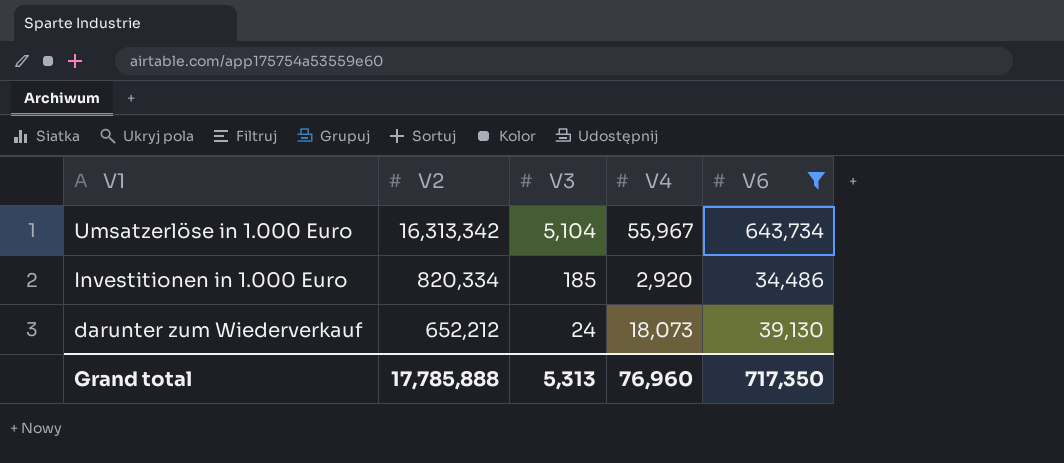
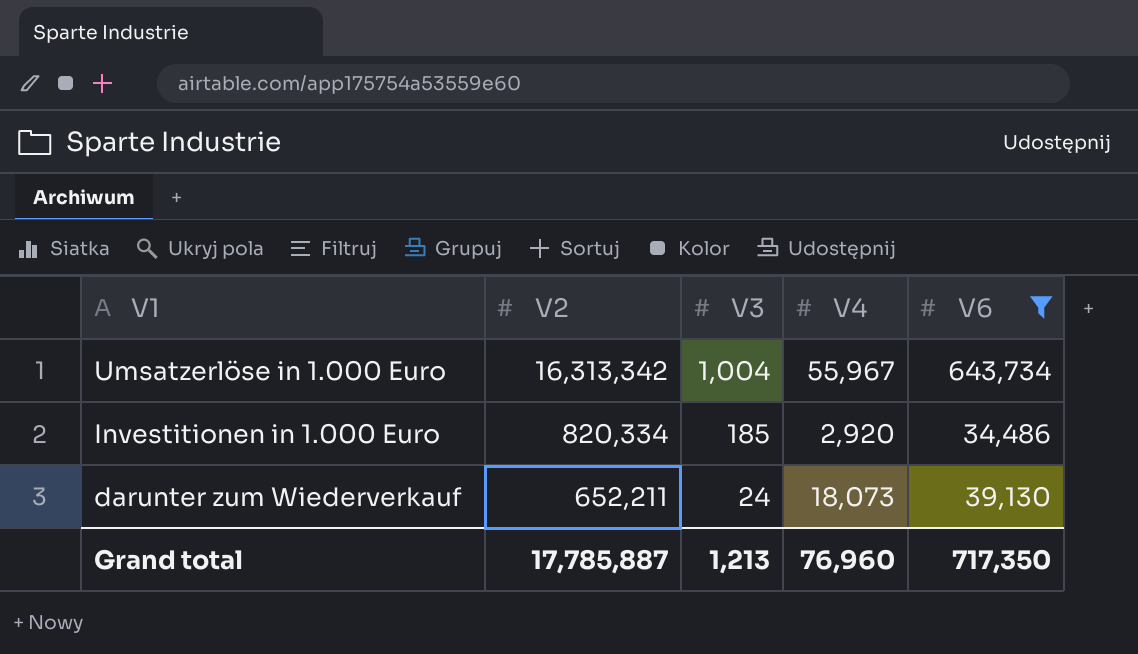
Umsatzerlöse in 1.000 Euro | V3: 5,104 -> 1,004
darunter zum Wiederverkauf | V2: 652,212 -> 652,211
Grand total | V2: 17,785,888 -> 17,785,887
Grand total | V3: 5,313 -> 1,213

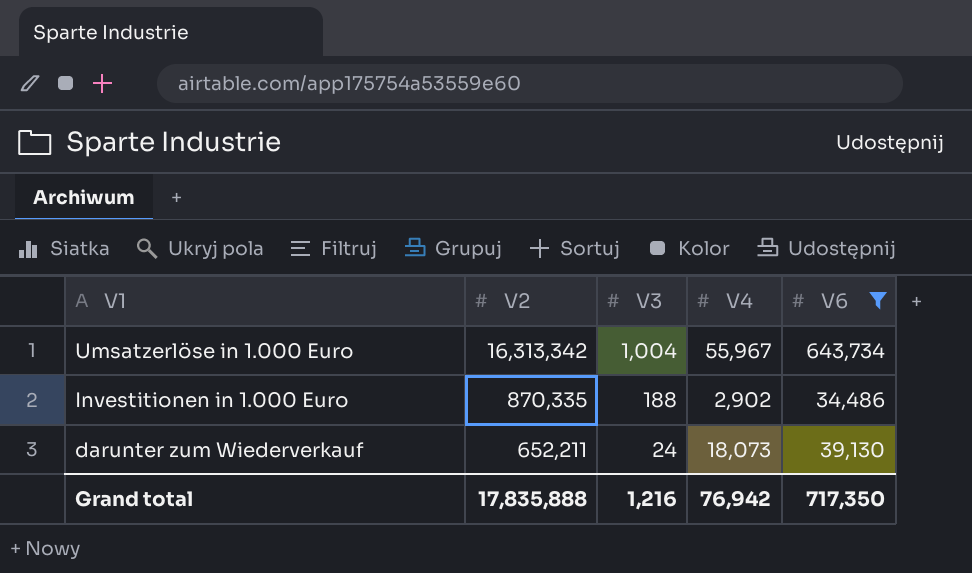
Investitionen in 1.000 Euro | V2: 820,334 -> 870,335
Investitionen in 1.000 Euro | V3: 185 -> 188
Investitionen in 1.000 Euro | V4: 2,920 -> 2,902
Grand total | V2: 17,785,887 -> 17,835,888
Grand total | V3: 1,213 -> 1,216
Grand total | V4: 76,960 -> 76,942

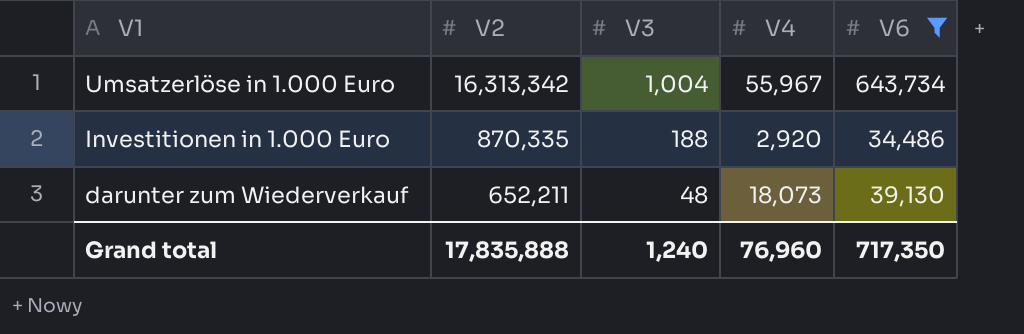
Investitionen in 1.000 Euro | V4: 2,902 -> 2,920
darunter zum Wiederverkauf | V3: 24 -> 48
Grand total | V3: 1,216 -> 1,240
Grand total | V4: 76,942 -> 76,960

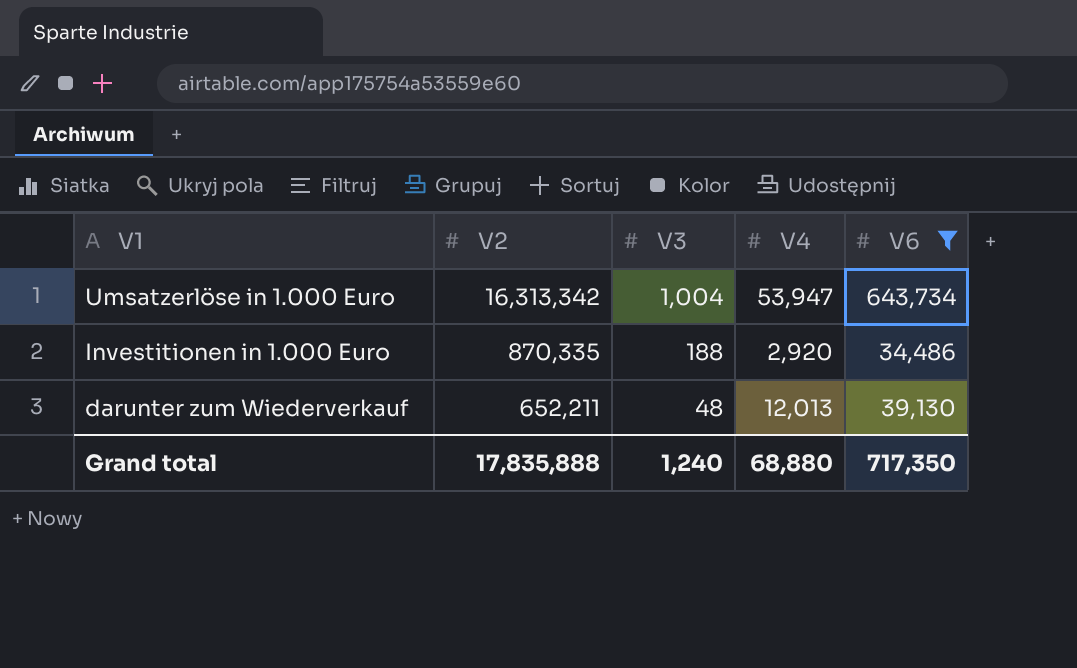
Umsatzerlöse in 1.000 Euro | V4: 55,967 -> 53,947
darunter zum Wiederverkauf | V4: 18,073 -> 12,013
Grand total | V4: 76,960 -> 68,880

